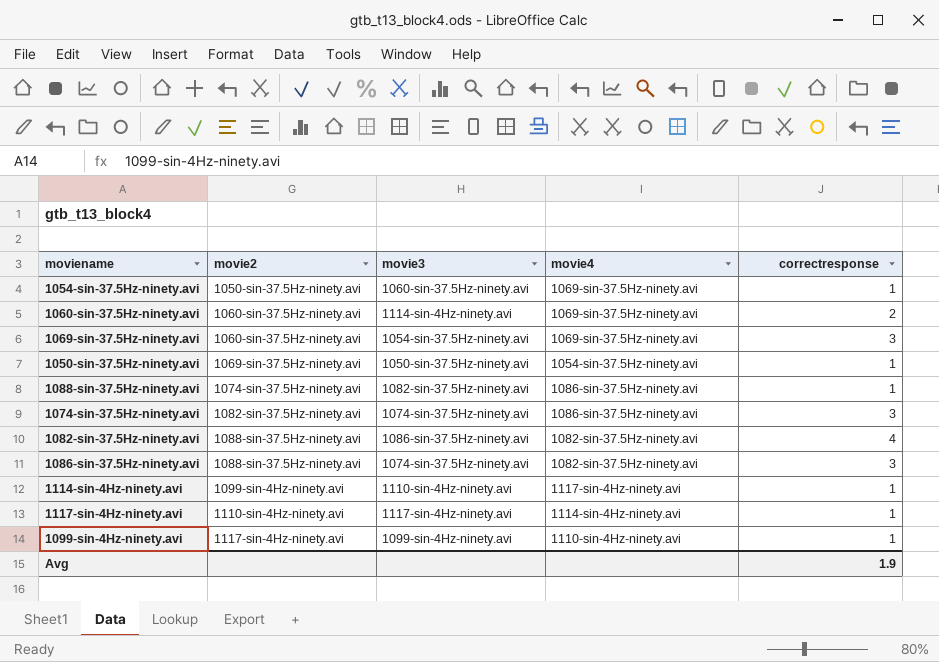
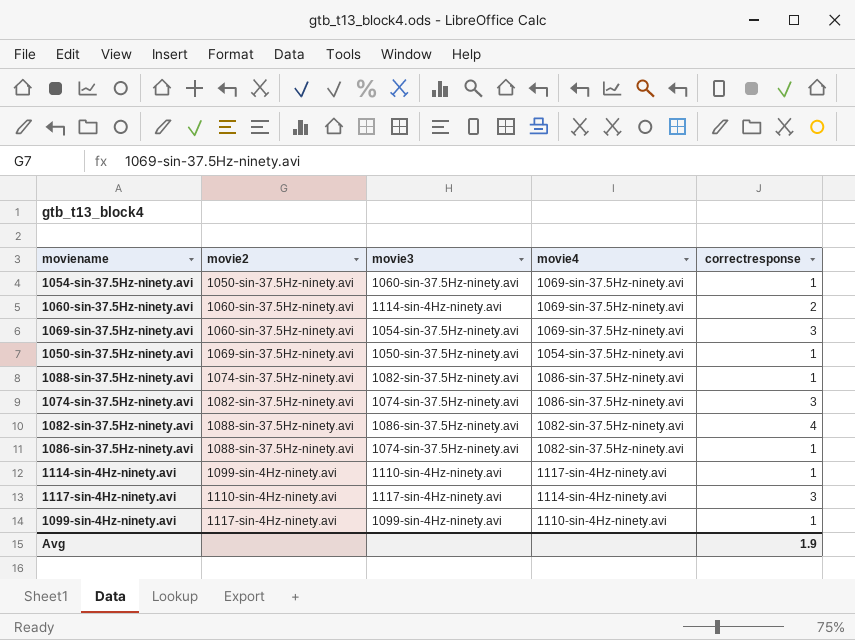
1086-sin-37.5Hz-ninety.avi | correctresponse: 3 -> 1
1117-sin-4Hz-ninety.avi | correctresponse: 1 -> 3

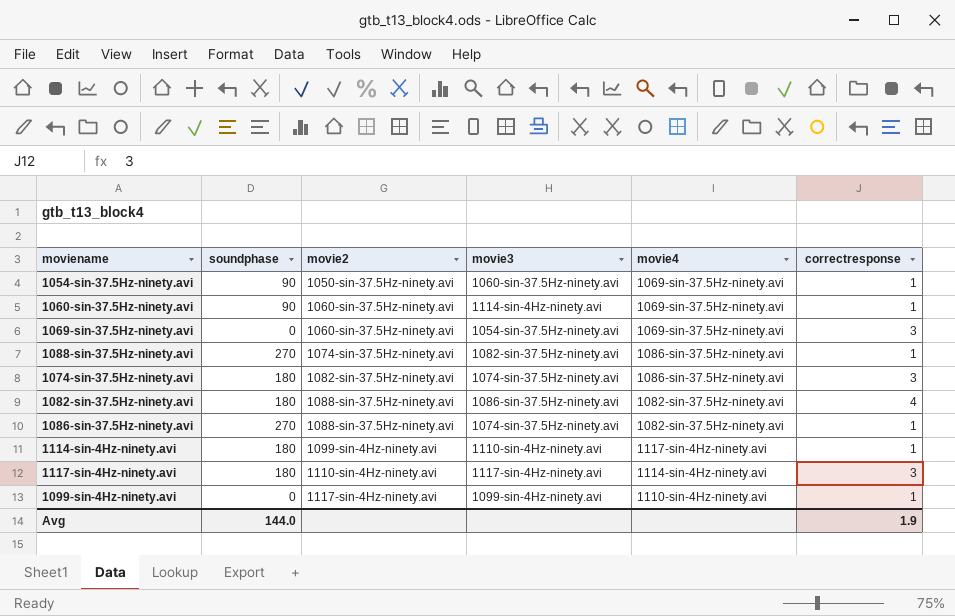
column soundphase | position: none -> 2
row 1050-sin-37.5Hz-ninety.avi: 1069-sin-37.5Hz-ninety.avi | 1050-sin-37.5Hz-ninety.avi | 1054-sin-37.5Hz-ninety.avi | 1 -> none
1060-sin-37.5Hz-ninety.avi | correctresponse: 2 -> 1

